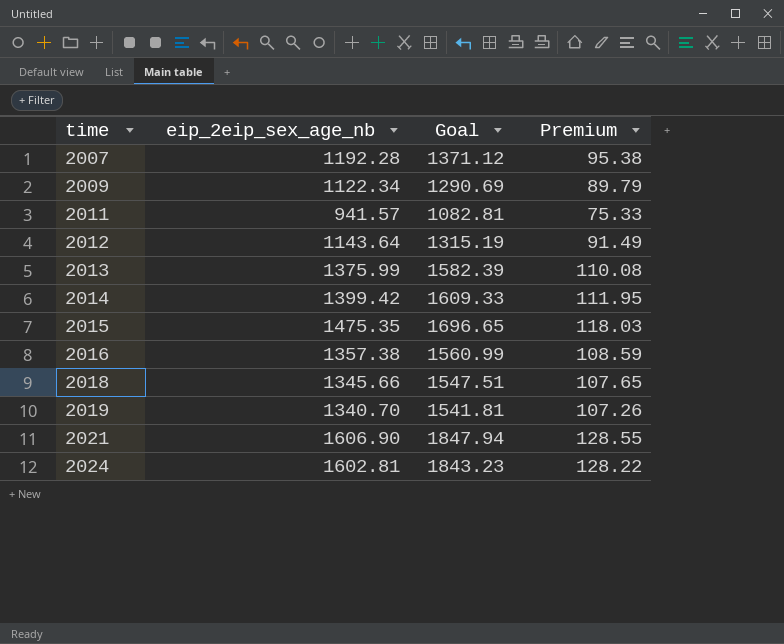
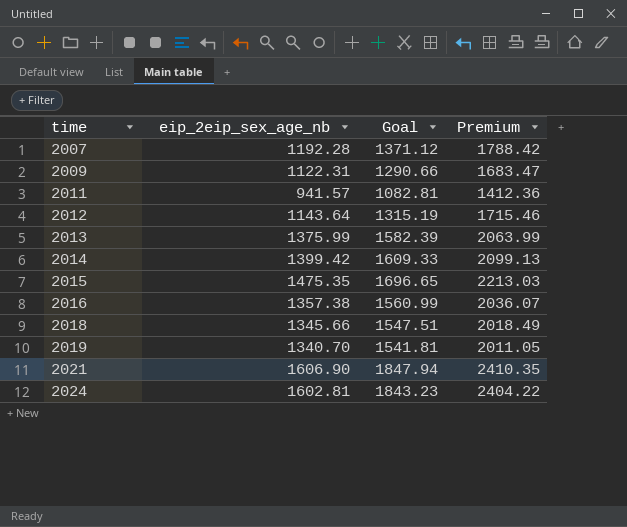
column Premium | formula: [eip_2eip_sex_age_nb] * 0.08 -> [eip_2eip_sex_age_nb] * 1.5
2009 | eip_2eip_sex_age_nb: 1122.34 -> 1122.31
2009 | Goal: 1290.69 -> 1290.66

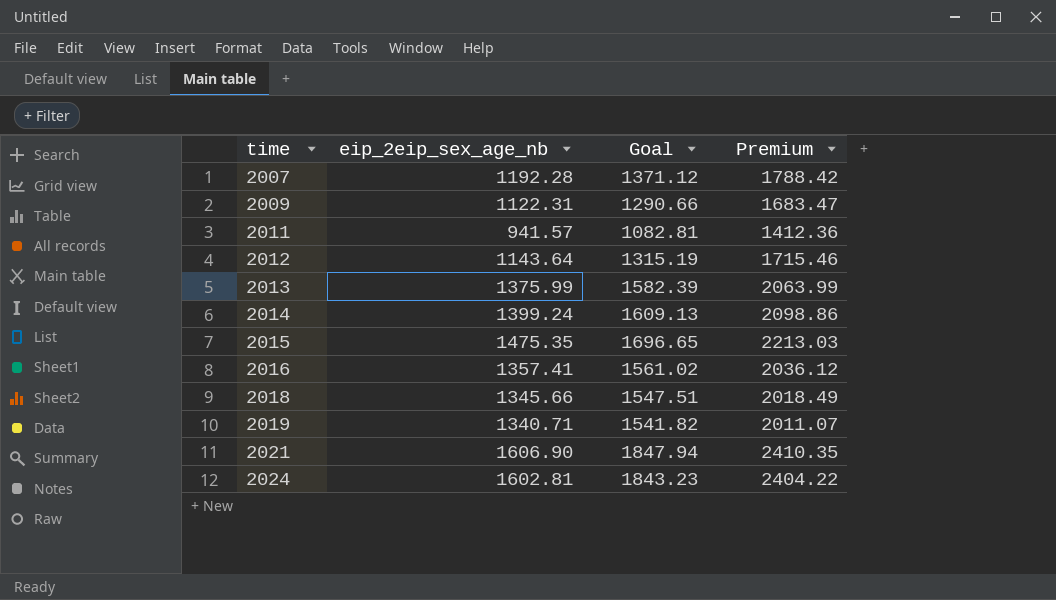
2014 | eip_2eip_sex_age_nb: 1399.42 -> 1399.24
2014 | Goal: 1609.33 -> 1609.13
2014 | Premium: 2099.13 -> 2098.86
2016 | eip_2eip_sex_age_nb: 1357.38 -> 1357.41
2016 | Goal: 1560.99 -> 1561.02
2016 | Premium: 2036.07 -> 2036.12
2019 | eip_2eip_sex_age_nb: 1340.70 -> 1340.71
2019 | Goal: 1541.81 -> 1541.82
2019 | Premium: 2011.05 -> 2011.07

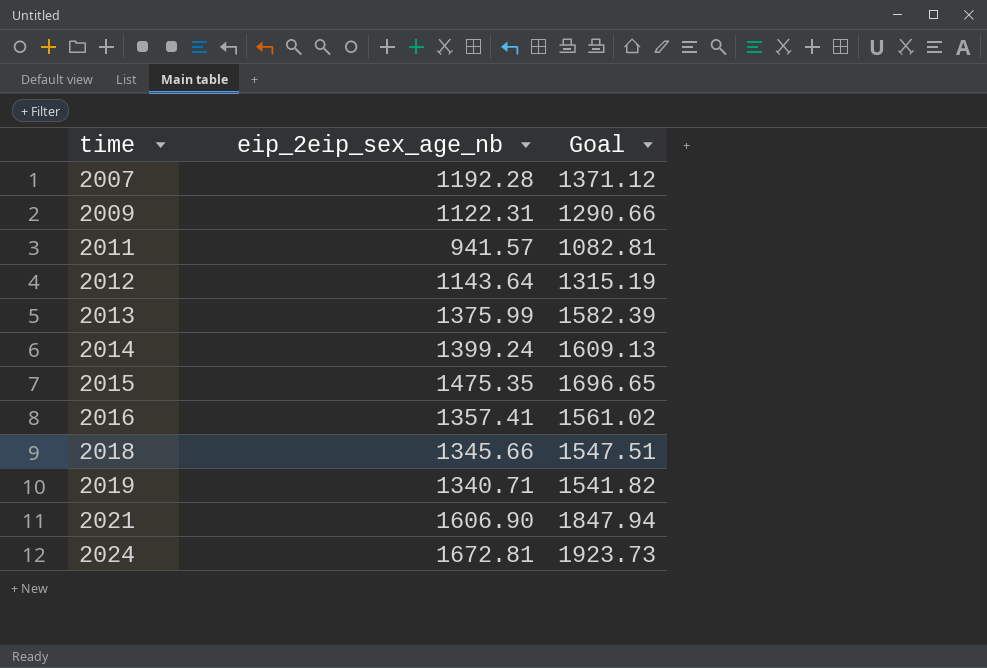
column Premium | formula: [eip_2eip_sex_age_nb] * 1.5 -> none
2024 | eip_2eip_sex_age_nb: 1602.81 -> 1672.81
2024 | Goal: 1843.23 -> 1923.73

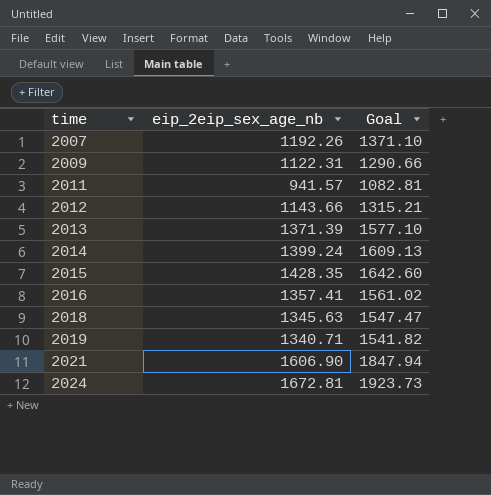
2007 | eip_2eip_sex_age_nb: 1192.28 -> 1192.26
2007 | Goal: 1371.12 -> 1371.10
2012 | eip_2eip_sex_age_nb: 1143.64 -> 1143.66
2012 | Goal: 1315.19 -> 1315.21
2013 | eip_2eip_sex_age_nb: 1375.99 -> 1371.39
2013 | Goal: 1582.39 -> 1577.10
2015 | eip_2eip_sex_age_nb: 1475.35 -> 1428.35
2015 | Goal: 1696.65 -> 1642.60
2018 | eip_2eip_sex_age_nb: 1345.66 -> 1345.63
2018 | Goal: 1547.51 -> 1547.47

